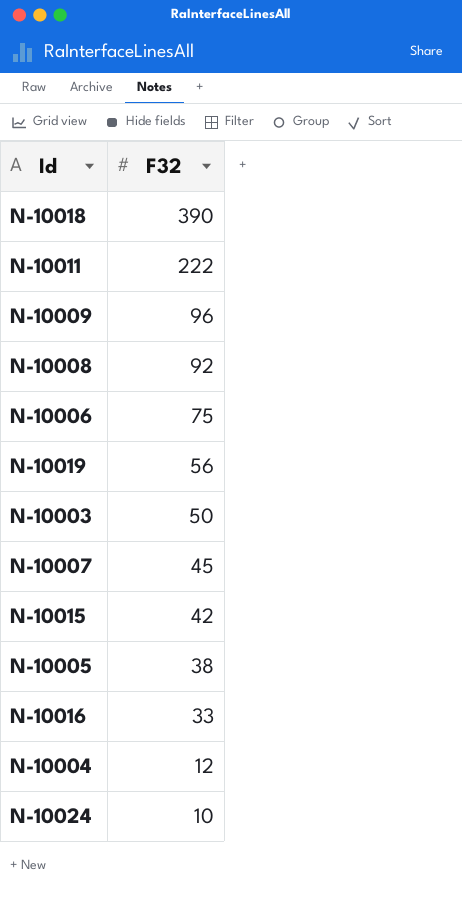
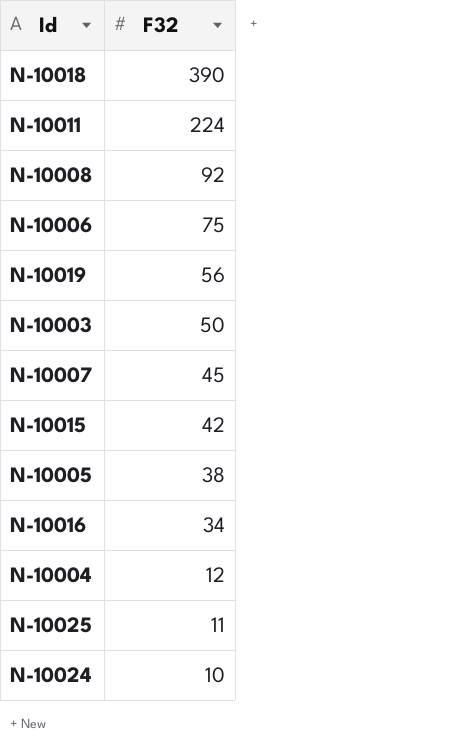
row N-10009: 96 -> none
N-10011 | F32: 222 -> 224
N-10016 | F32: 33 -> 34
row N-10025: none -> 11

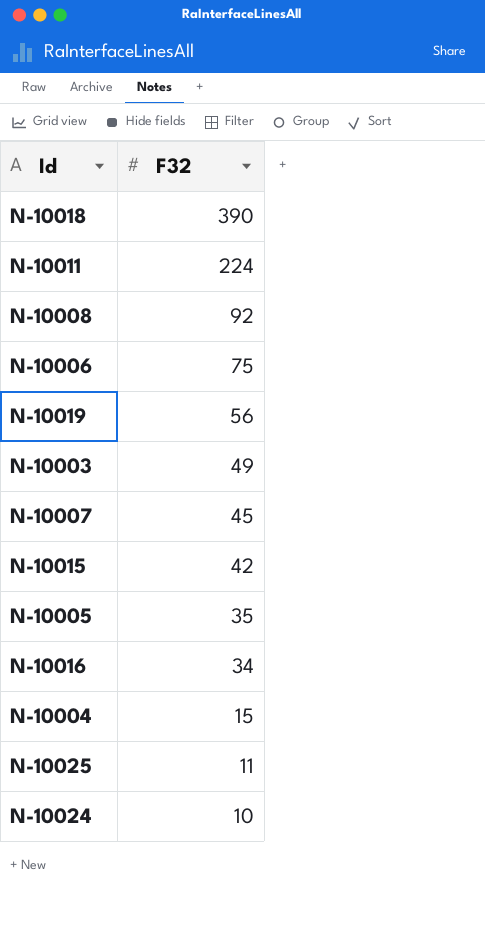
N-10003 | F32: 50 -> 49
N-10005 | F32: 38 -> 35
N-10004 | F32: 12 -> 15

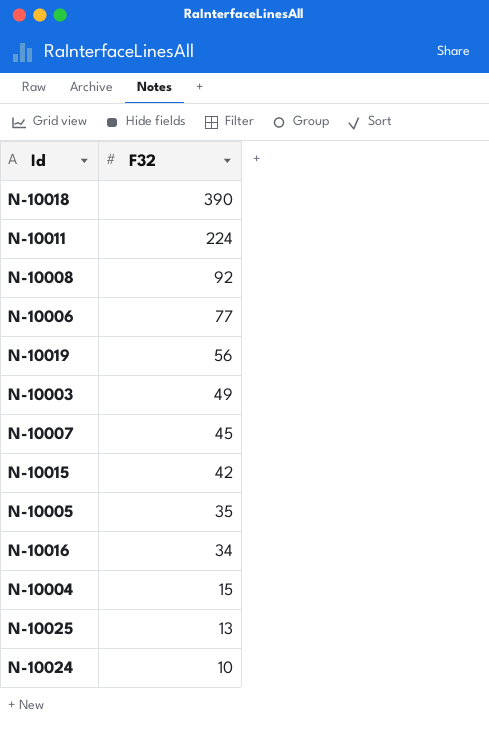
N-10006 | F32: 75 -> 77
N-10025 | F32: 11 -> 13

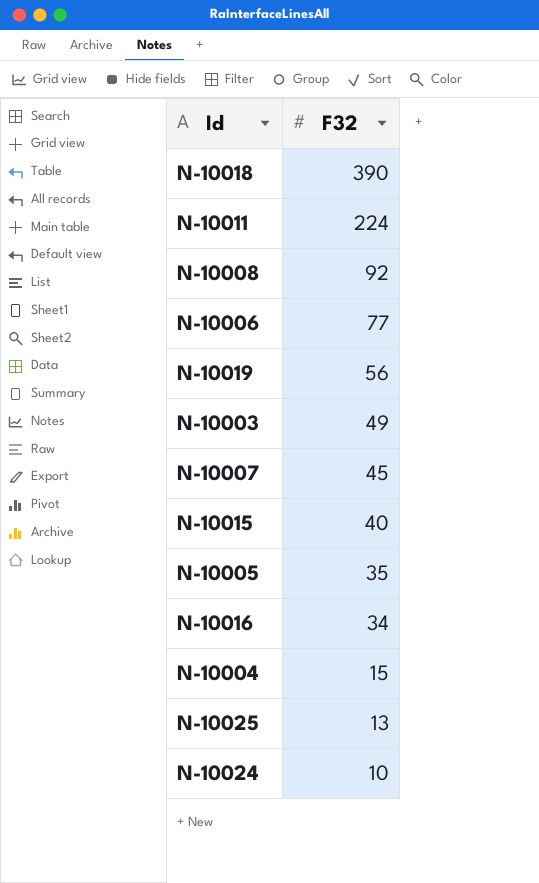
N-10015 | F32: 42 -> 40

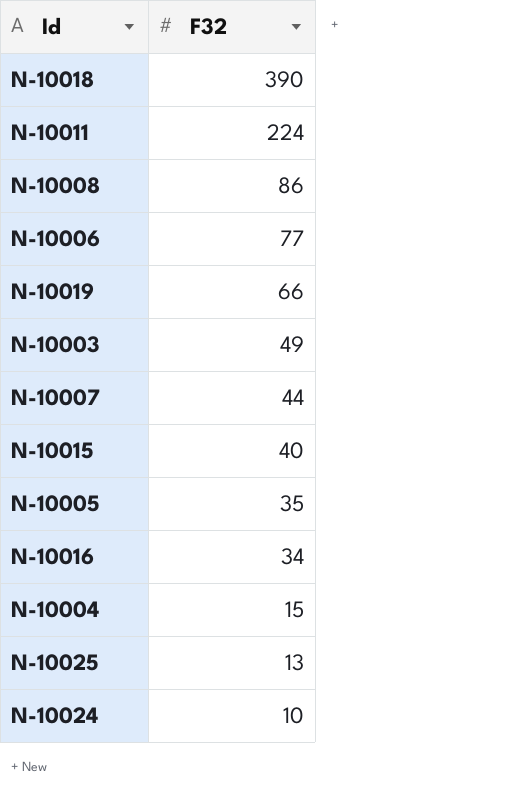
N-10008 | F32: 92 -> 86
N-10019 | F32: 56 -> 66
N-10007 | F32: 45 -> 44

